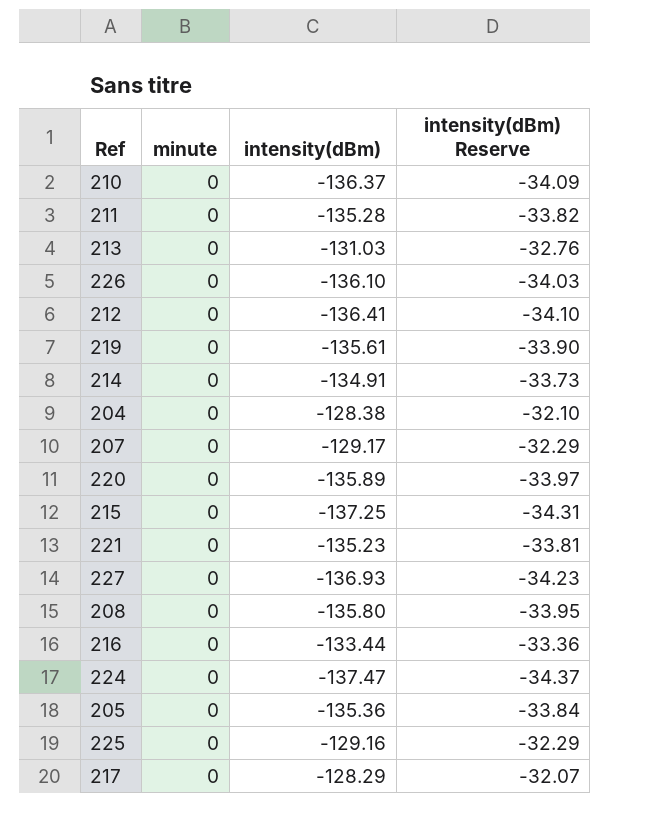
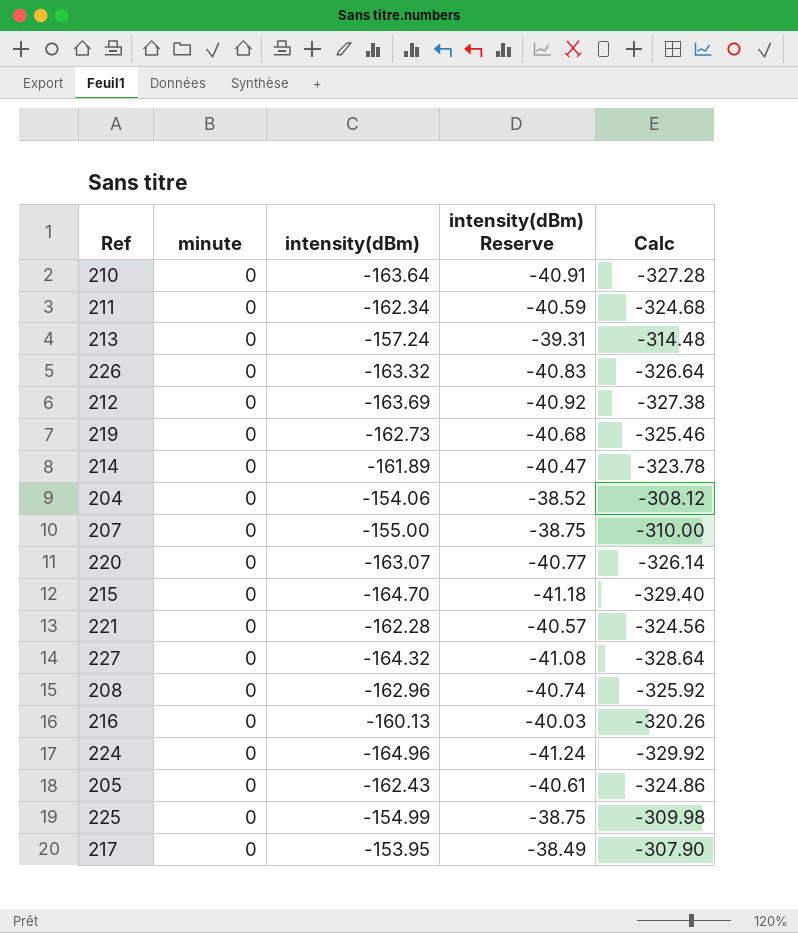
column Calc | formula: none -> [intensity(dBm)] * 2
210 | intensity(dBm): -136.37 -> -163.64
210 | intensity(dBm) Reserve: -34.09 -> -40.91
211 | intensity(dBm): -135.28 -> -162.34
211 | intensity(dBm) Reserve: -33.82 -> -40.59
213 | intensity(dBm): -131.03 -> -157.24
213 | intensity(dBm) Reserve: -32.76 -> -39.31
226 | intensity(dBm): -136.10 -> -163.32
226 | intensity(dBm) Reserve: -34.03 -> -40.83
212 | intensity(dBm): -136.41 -> -163.69
212 | intensity(dBm) Reserve: -34.10 -> -40.92
219 | intensity(dBm): -135.61 -> -162.73
219 | intensity(dBm) Reserve: -33.90 -> -40.68
214 | intensity(dBm): -134.91 -> -161.89
214 | intensity(dBm) Reserve: -33.73 -> -40.47
204 | intensity(dBm): -128.38 -> -154.06
204 | intensity(dBm) Reserve: -32.10 -> -38.52
207 | intensity(dBm): -129.17 -> -155.00
207 | intensity(dBm) Reserve: -32.29 -> -38.75
220 | intensity(dBm): -135.89 -> -163.07
220 | intensity(dBm) Reserve: -33.97 -> -40.77
215 | intensity(dBm): -137.25 -> -164.70
215 | intensity(dBm) Reserve: -34.31 -> -41.18
221 | intensity(dBm): -135.23 -> -162.28
221 | intensity(dBm) Reserve: -33.81 -> -40.57
227 | intensity(dBm): -136.93 -> -164.32
227 | intensity(dBm) Reserve: -34.23 -> -41.08
208 | intensity(dBm): -135.80 -> -162.96
208 | intensity(dBm) Reserve: -33.95 -> -40.74
216 | intensity(dBm): -133.44 -> -160.13
216 | intensity(dBm) Reserve: -33.36 -> -40.03
224 | intensity(dBm): -137.47 -> -164.96
224 | intensity(dBm) Reserve: -34.37 -> -41.24
205 | intensity(dBm): -135.36 -> -162.43
205 | intensity(dBm) Reserve: -33.84 -> -40.61
225 | intensity(dBm): -129.16 -> -154.99
225 | intensity(dBm) Reserve: -32.29 -> -38.75
217 | intensity(dBm): -128.29 -> -153.95
217 | intensity(dBm) Reserve: -32.07 -> -38.49

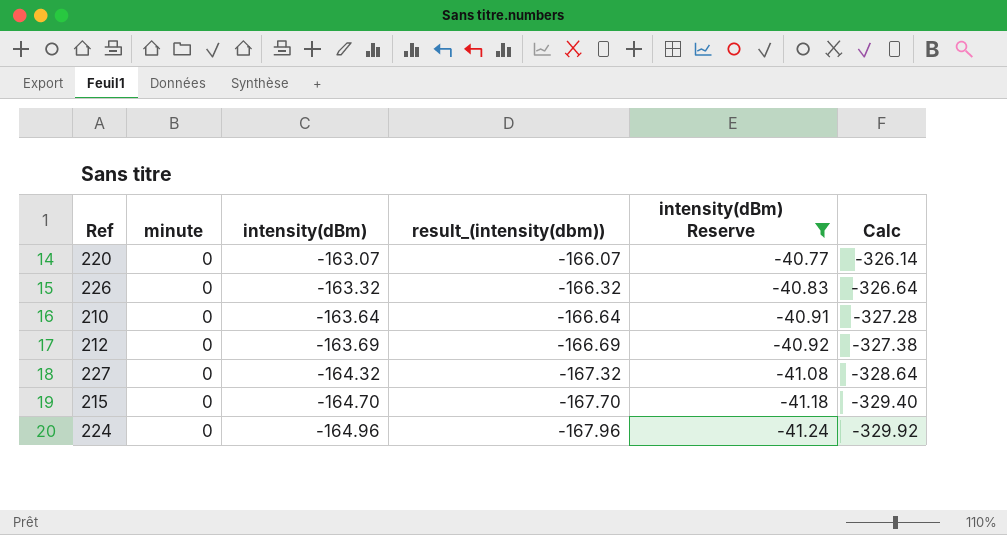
filter: none -> intensity(dBm) Reserve <= -40.77
row order: none -> intensity(dBm) descending
column result_(intensity(dbm)) | formula: none -> [intensity(dBm)] - 3

